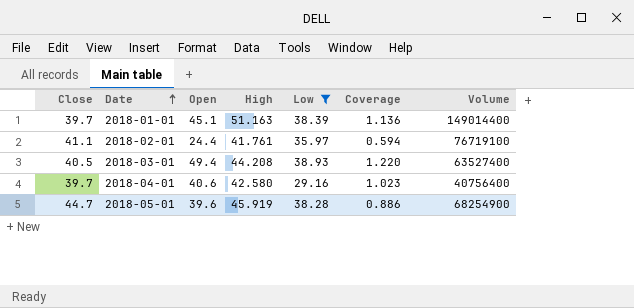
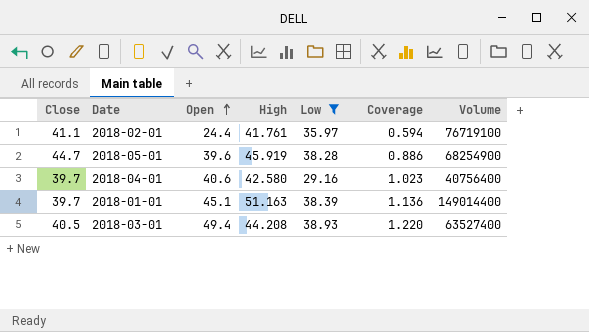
row order: Date ascending -> Open ascending

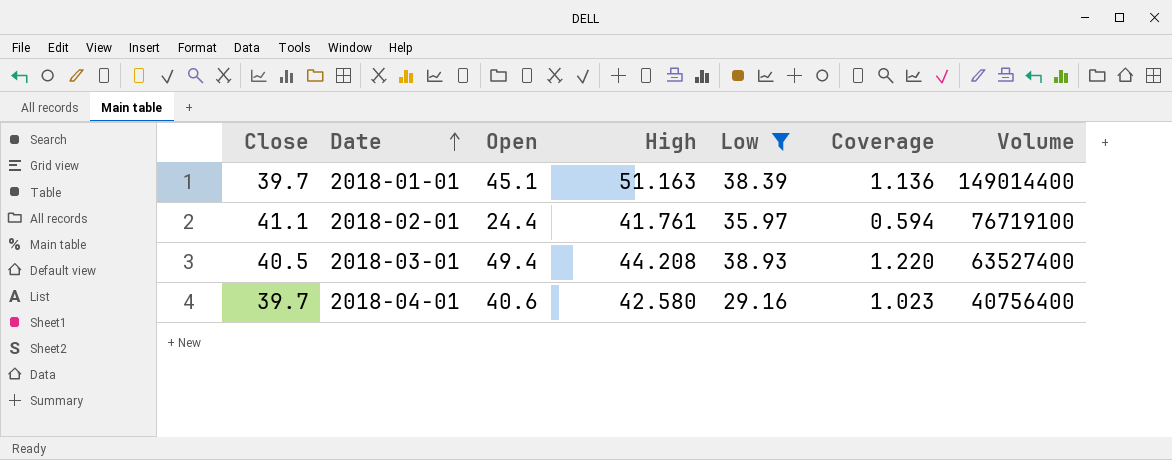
row order: Open ascending -> Date ascending
row 2018-05-01: 44.7 | 39.6 | 45.919 | 38.28 | 0.886 | 68254900 -> none

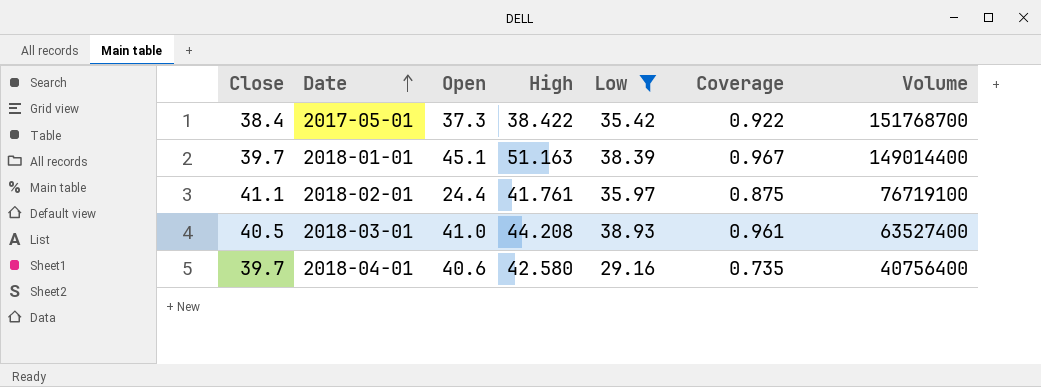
column Coverage | formula: [Open] / [Close] -> [Low] / [Close]
row 2017-05-01: none -> 38.4 | 37.3 | 38.422 | 35.42 | 0.922 | 151768700
2018-03-01 | Open: 49.4 -> 41.0

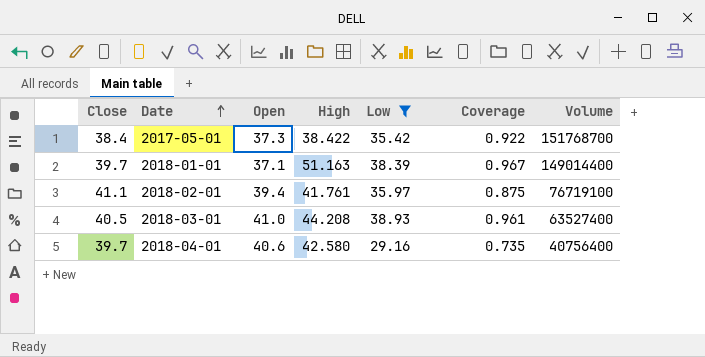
2018-01-01 | Open: 45.1 -> 37.1
2018-02-01 | Open: 24.4 -> 39.4

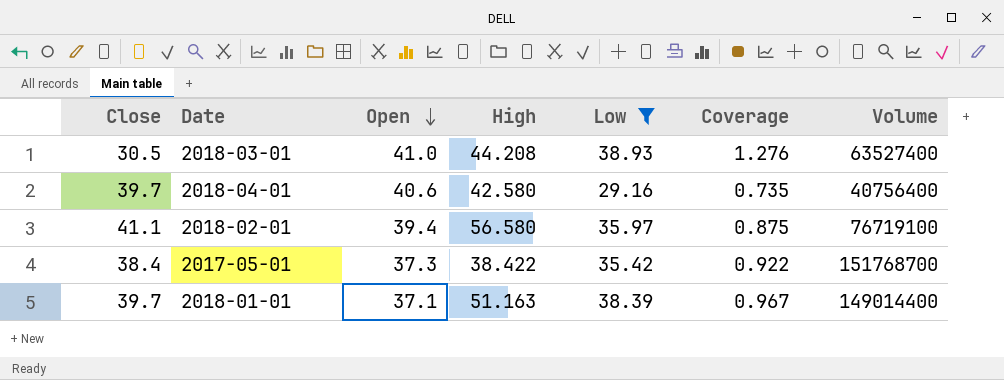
row order: Date ascending -> Open descending
2018-03-01 | Close: 40.5 -> 30.5
2018-03-01 | Coverage: 0.961 -> 1.276
2018-02-01 | High: 41.761 -> 56.580

